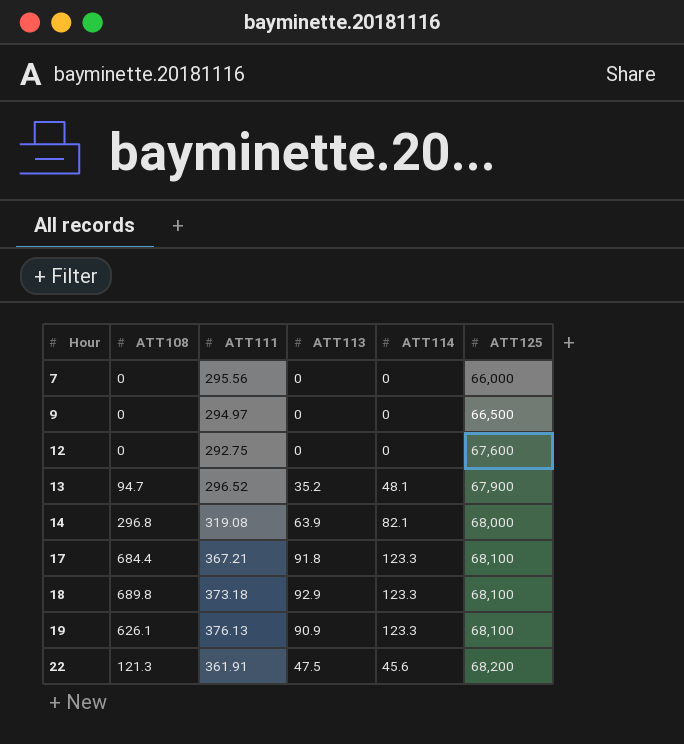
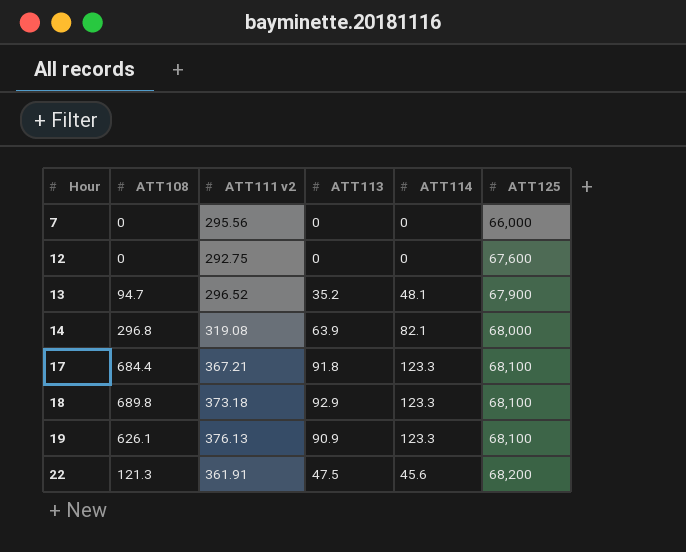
column name: ATT111 -> ATT111 v2
row 9: 0 | 294.97 | 0 | 0 | 66,500 -> none

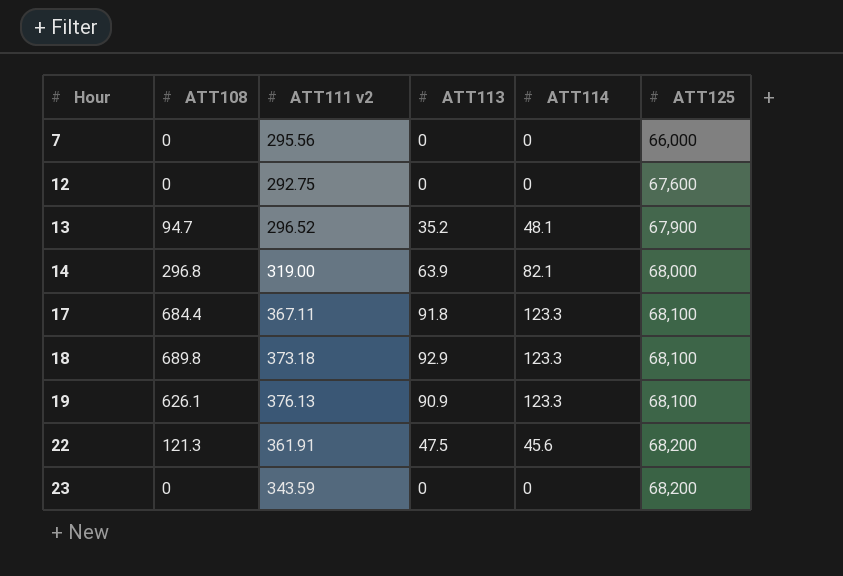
14 | ATT111 v2: 319.08 -> 319.00
17 | ATT111 v2: 367.21 -> 367.11
row 23: none -> 0 | 343.59 | 0 | 0 | 68,200

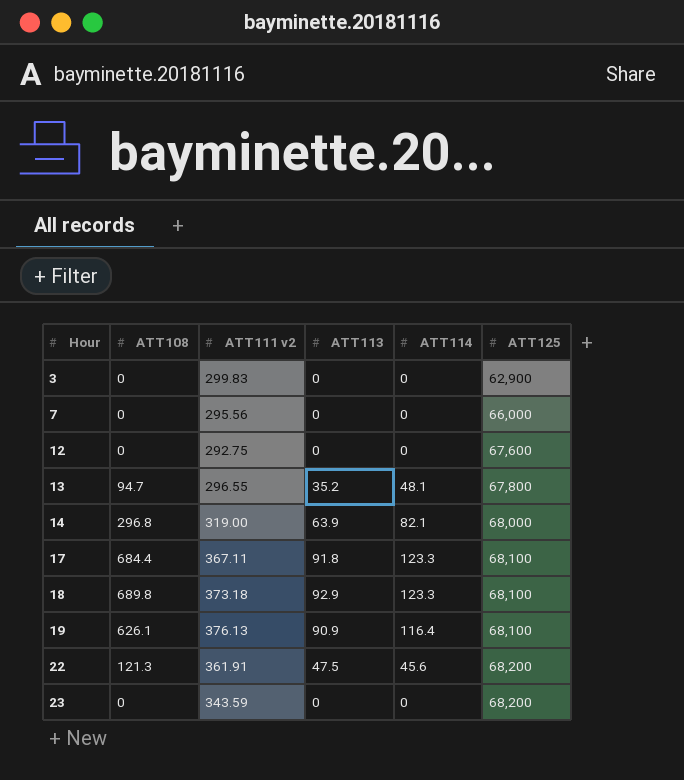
row 3: none -> 0 | 299.83 | 0 | 0 | 62,900
13 | ATT111 v2: 296.52 -> 296.55
13 | ATT125: 67,900 -> 67,800
19 | ATT114: 123.3 -> 116.4

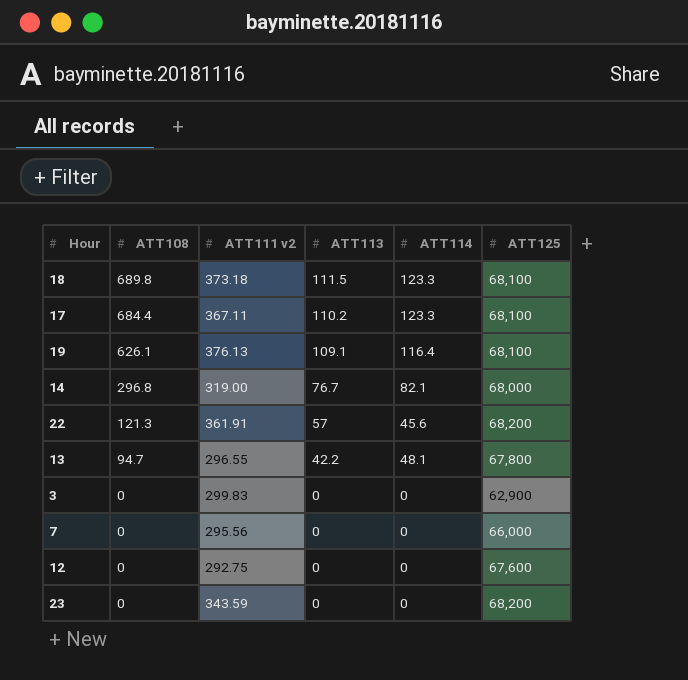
row order: Hour ascending -> ATT108 descending
18 | ATT113: 92.9 -> 111.5
17 | ATT113: 91.8 -> 110.2
19 | ATT113: 90.9 -> 109.1
14 | ATT113: 63.9 -> 76.7
22 | ATT113: 47.5 -> 57
13 | ATT113: 35.2 -> 42.2

